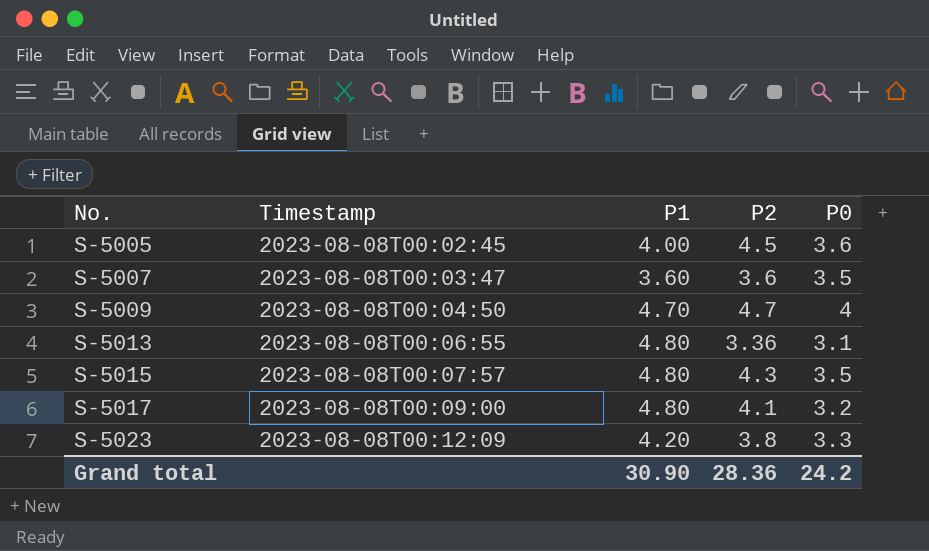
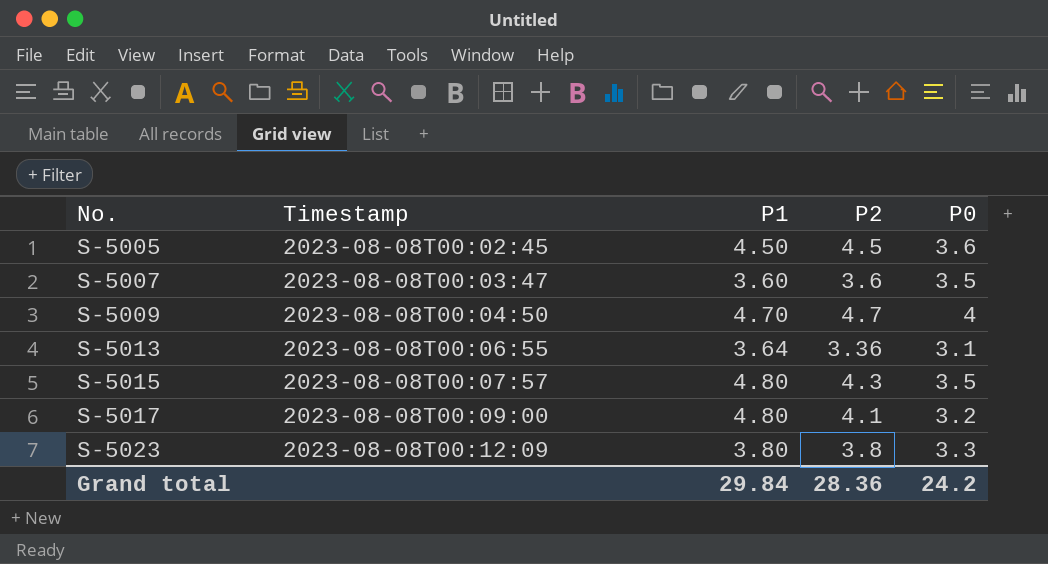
S-5005 | P1: 4.00 -> 4.50
S-5013 | P1: 4.80 -> 3.64
S-5023 | P1: 4.20 -> 3.80
Grand total | P1: 30.90 -> 29.84

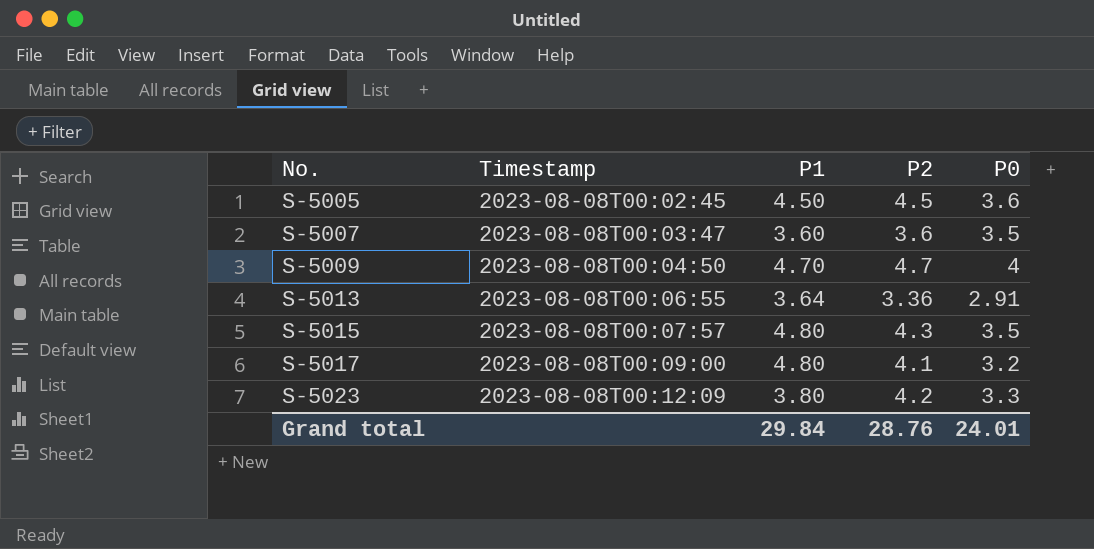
S-5013 | P0: 3.1 -> 2.91
S-5023 | P2: 3.8 -> 4.2
Grand total | P2: 28.36 -> 28.76
Grand total | P0: 24.2 -> 24.01

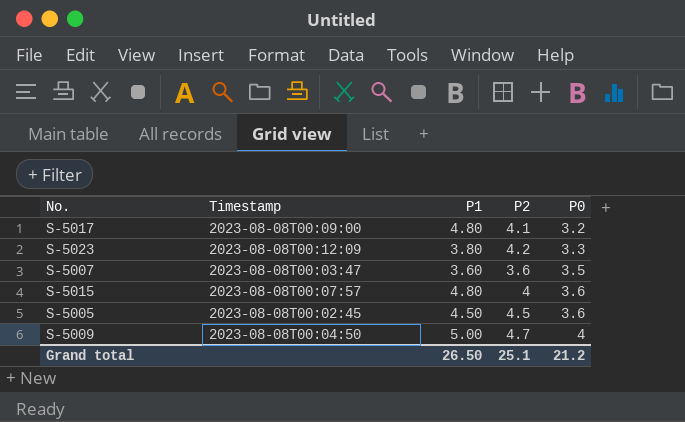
row order: No. ascending -> P0 ascending
row S-5013: 2023-08-08T00:06:55 | 3.64 | 3.36 | 2.91 -> none
S-5015 | P2: 4.3 -> 4
S-5015 | P0: 3.5 -> 3.6
S-5009 | P1: 4.70 -> 5.00
Grand total | P1: 29.84 -> 26.50
Grand total | P2: 28.76 -> 25.1
Grand total | P0: 24.01 -> 21.2

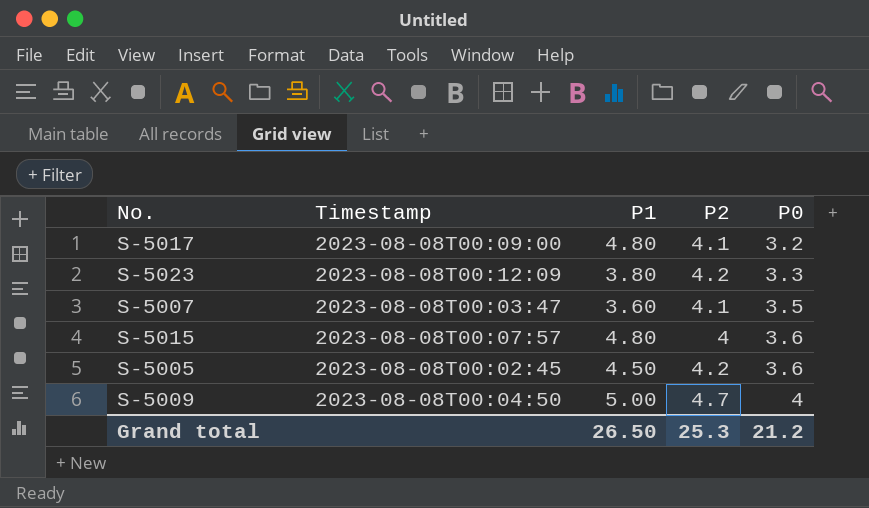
S-5007 | P2: 3.6 -> 4.1
S-5005 | P2: 4.5 -> 4.2
Grand total | P2: 25.1 -> 25.3

